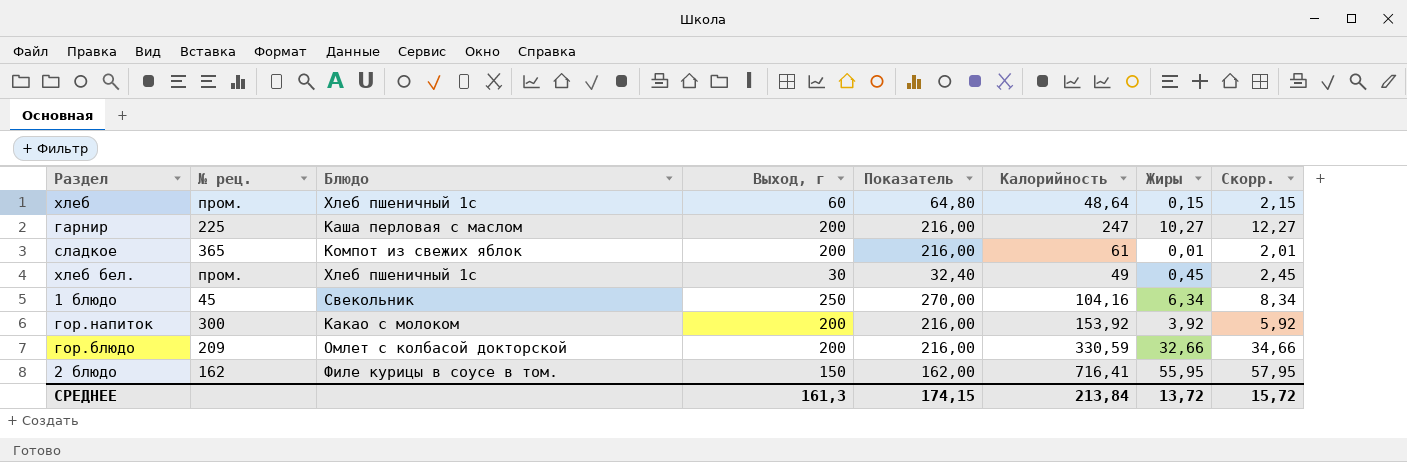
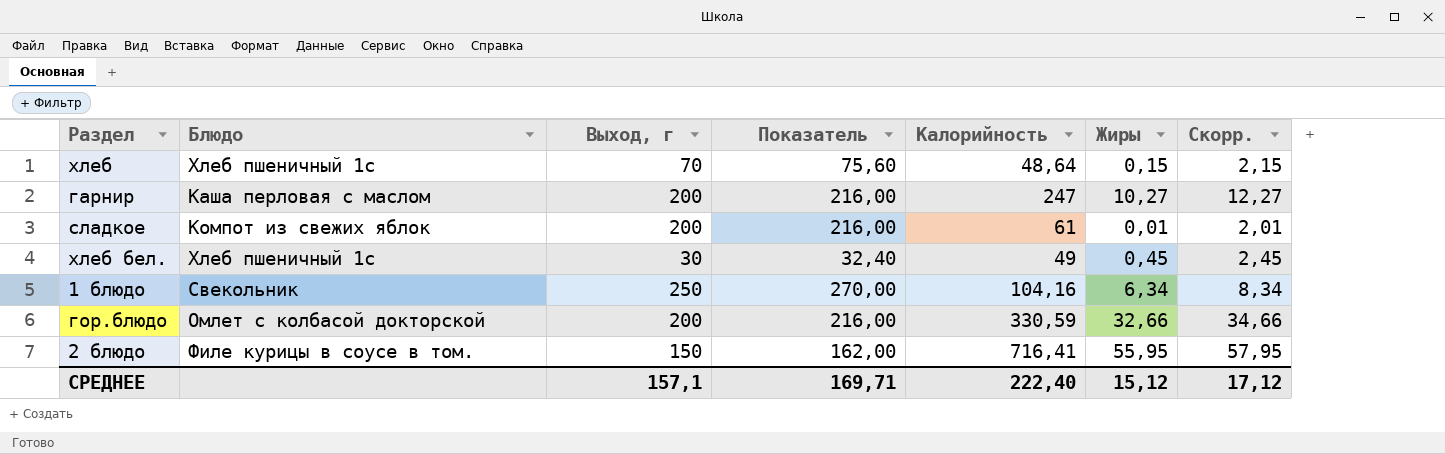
column № рец. | position: 2 -> none
row гор.напиток: 300 | Какао с молоком | 200 | 216,00 | 153,92 | 3,92 | 5,92 -> none
хлеб | Выход, г: 60 -> 70
хлеб | Показатель: 64,80 -> 75,60
СРЕДНЕЕ | Выход, г: 161,3 -> 157,1
СРЕДНЕЕ | Показатель: 174,15 -> 169,71
СРЕДНЕЕ | Калорийность: 213,84 -> 222,40
СРЕДНЕЕ | Жиры: 13,72 -> 15,12
СРЕДНЕЕ | Скорр.: 15,72 -> 17,12

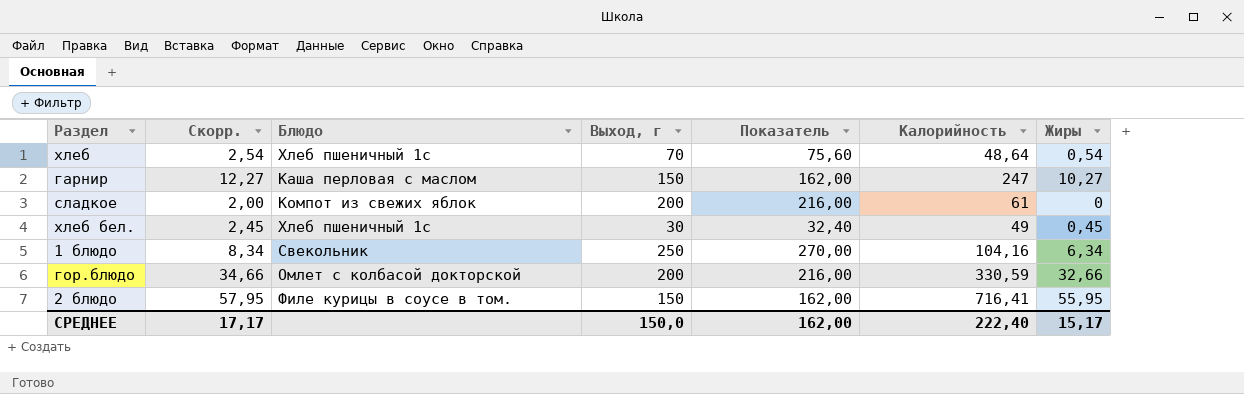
column Скорр. | position: 7 -> 2
хлеб | Скорр.: 2,15 -> 2,54
хлеб | Жиры: 0,15 -> 0,54
гарнир | Выход, г: 200 -> 150
гарнир | Показатель: 216,00 -> 162,00
сладкое | Скорр.: 2,01 -> 2,00
сладкое | Жиры: 0,01 -> 0
СРЕДНЕЕ | Скорр.: 17,12 -> 17,17
СРЕДНЕЕ | Выход, г: 157,1 -> 150,0
СРЕДНЕЕ | Показатель: 169,71 -> 162,00
СРЕДНЕЕ | Жиры: 15,12 -> 15,17

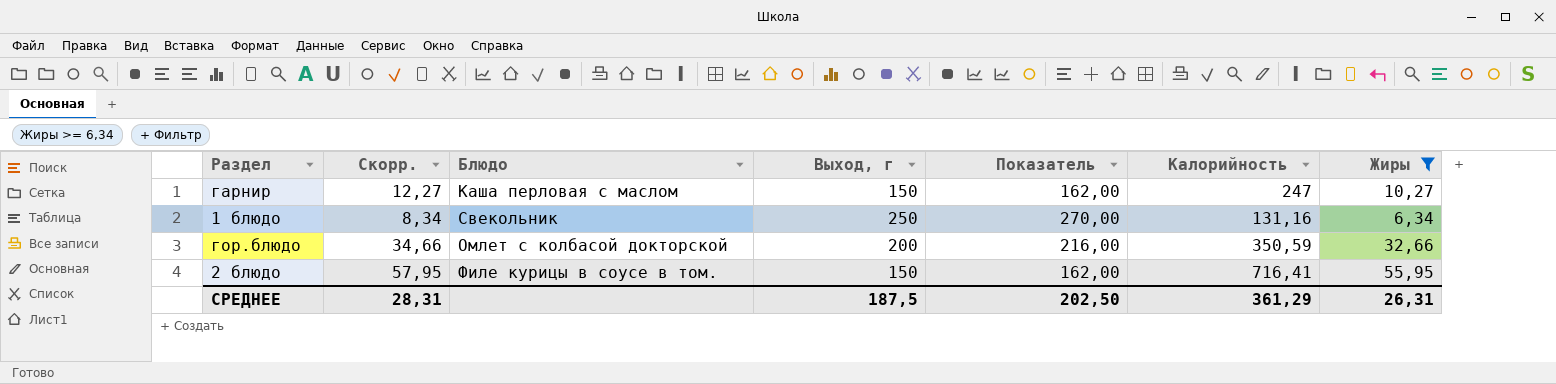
filter: none -> Жиры >= 6,34
1 блюдо | Калорийность: 104,16 -> 131,16
гор.блюдо | Калорийность: 330,59 -> 350,59
СРЕДНЕЕ | Скорр.: 17,17 -> 28,31
СРЕДНЕЕ | Выход, г: 150,0 -> 187,5
СРЕДНЕЕ | Показатель: 162,00 -> 202,50
СРЕДНЕЕ | Калорийность: 222,40 -> 361,29
СРЕДНЕЕ | Жиры: 15,17 -> 26,31

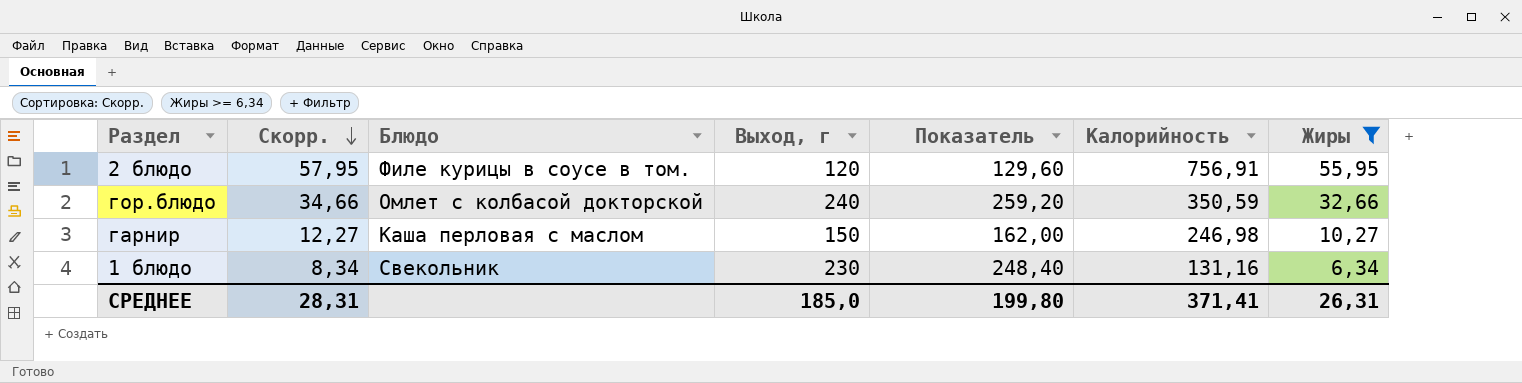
row order: none -> Скорр. descending
2 блюдо | Выход, г: 150 -> 120
2 блюдо | Показатель: 162,00 -> 129,60
2 блюдо | Калорийность: 716,41 -> 756,91
гор.блюдо | Выход, г: 200 -> 240
гор.блюдо | Показатель: 216,00 -> 259,20
гарнир | Калорийность: 247 -> 246,98
1 блюдо | Выход, г: 250 -> 230
1 блюдо | Показатель: 270,00 -> 248,40
СРЕДНЕЕ | Выход, г: 187,5 -> 185,0
СРЕДНЕЕ | Показатель: 202,50 -> 199,80
СРЕДНЕЕ | Калорийность: 361,29 -> 371,41

